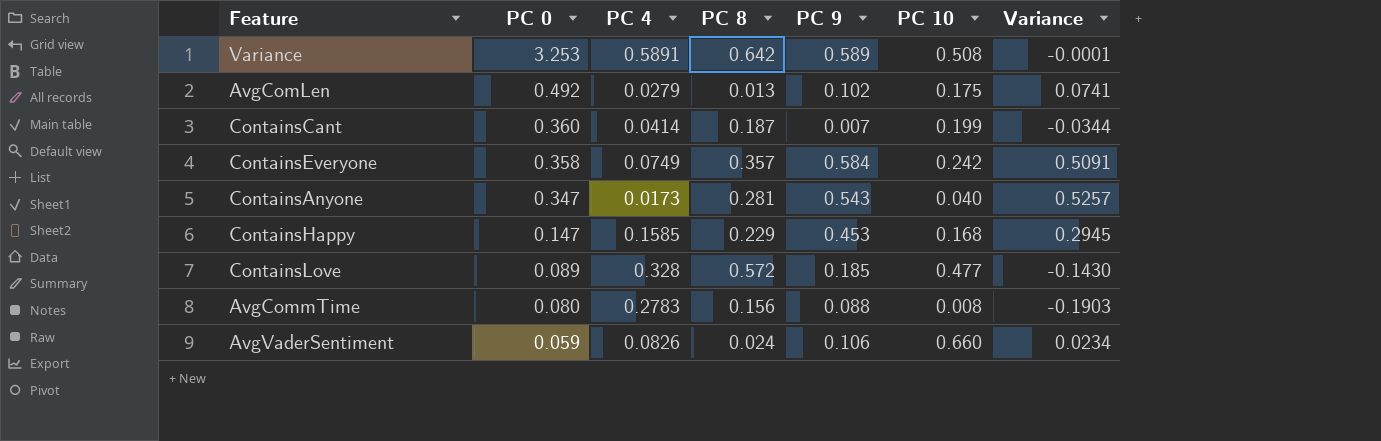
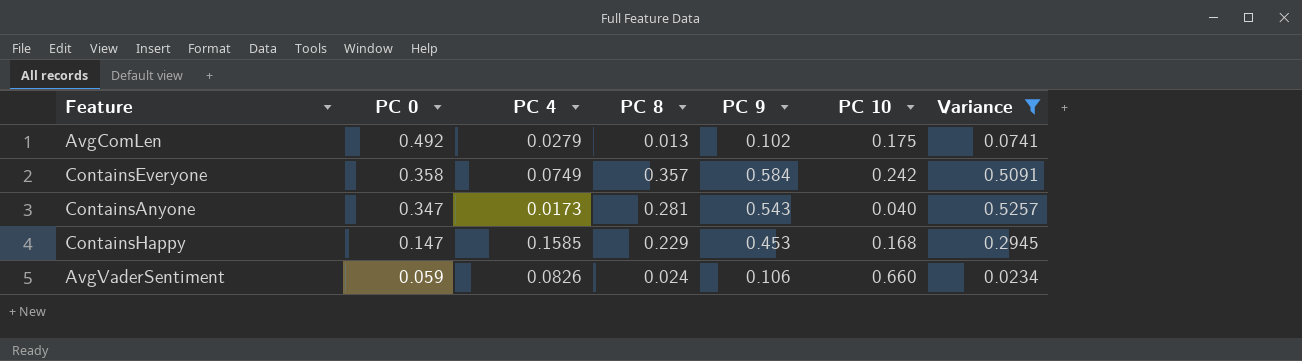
filter: none -> Variance >= 0.0234

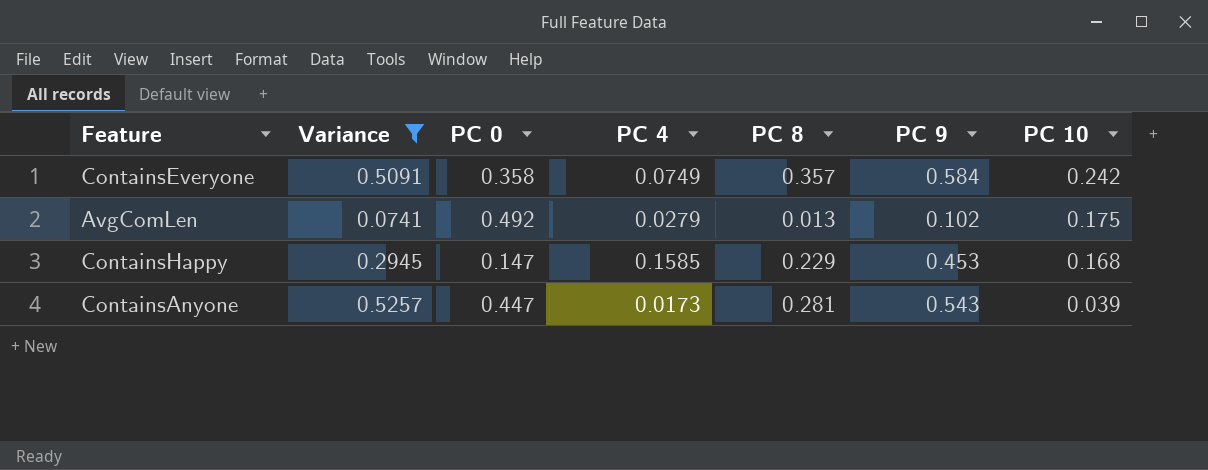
row order: PC 0 descending -> PC 10 descending
column Variance | position: 7 -> 2
row AvgVaderSentiment: 0.059 | 0.0826 | 0.024 | 0.106 | 0.660 | 0.0234 -> none
ContainsAnyone | PC 0: 0.347 -> 0.447
ContainsAnyone | PC 10: 0.040 -> 0.039

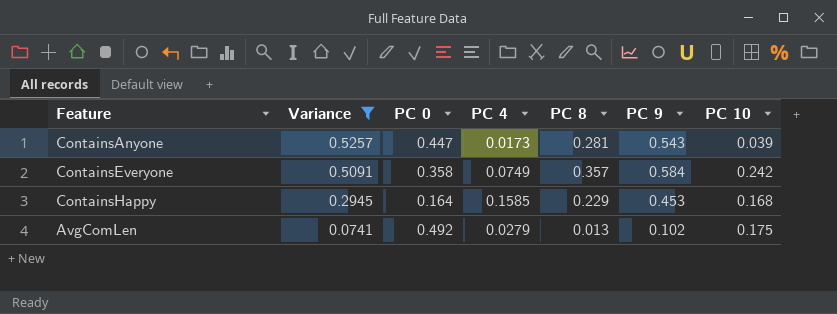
row order: PC 10 descending -> Variance descending
ContainsHappy | PC 0: 0.147 -> 0.164

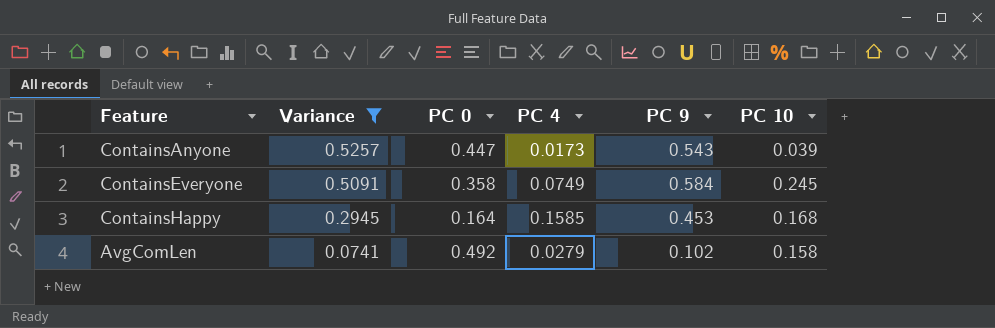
column PC 8 | position: 5 -> none
ContainsEveryone | PC 10: 0.242 -> 0.245
AvgComLen | PC 10: 0.175 -> 0.158

